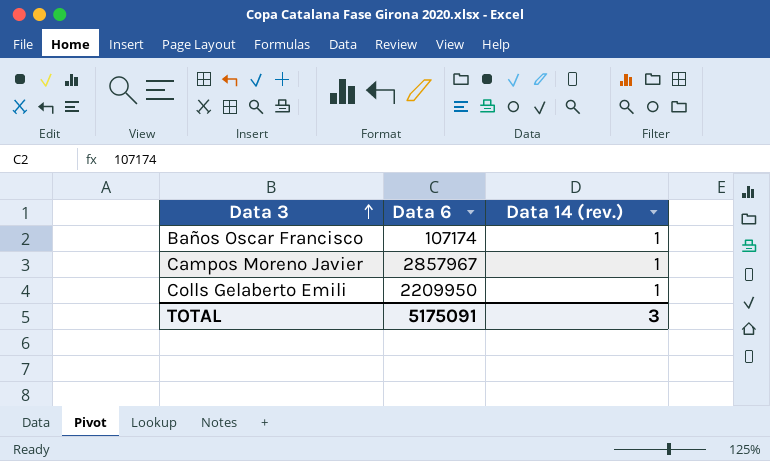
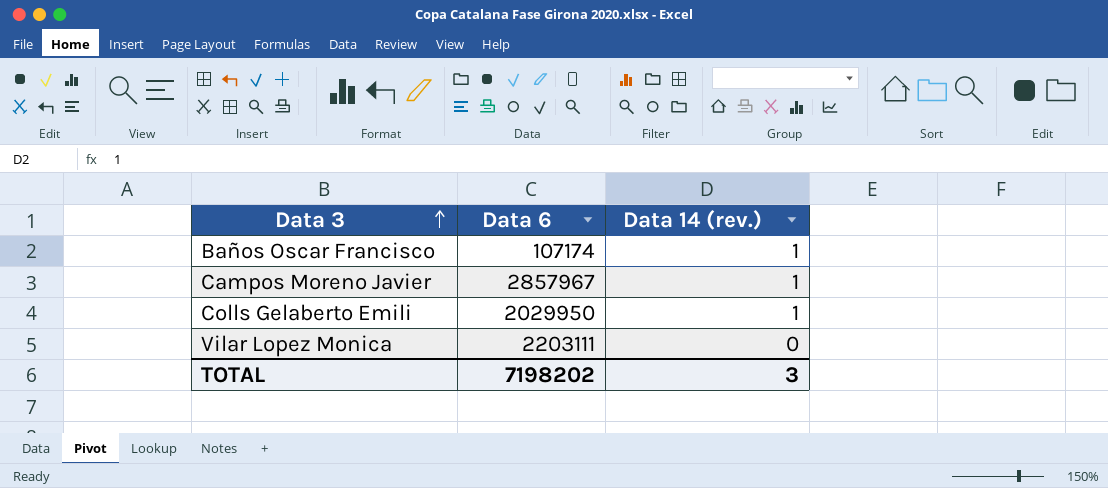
Colls Gelaberto Emili | Data 6: 2209950 -> 2029950
row Vilar Lopez Monica: none -> 2203111 | 0
TOTAL | Data 6: 5175091 -> 7198202

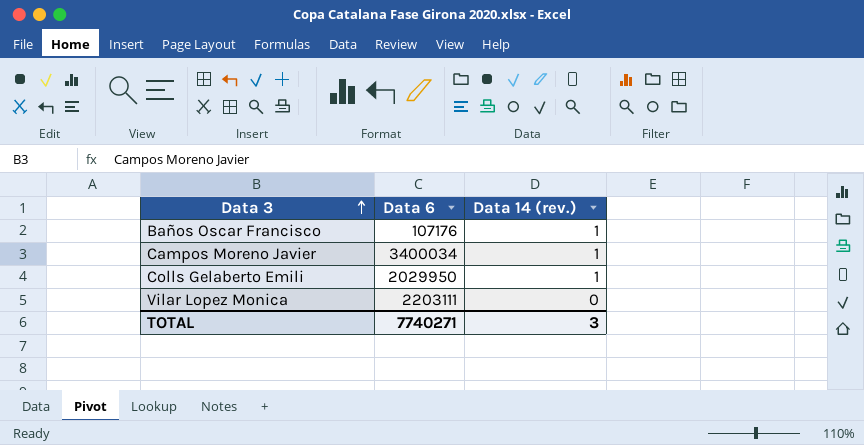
Baños Oscar Francisco | Data 6: 107174 -> 107176
Campos Moreno Javier | Data 6: 2857967 -> 3400034
TOTAL | Data 6: 7198202 -> 7740271

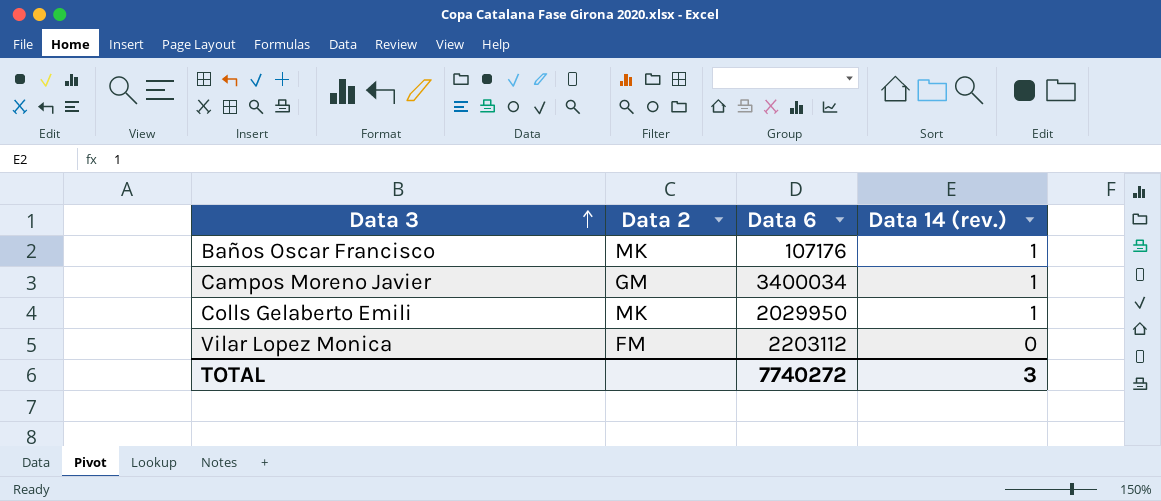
column Data 2 | position: none -> 2
Vilar Lopez Monica | Data 6: 2203111 -> 2203112
TOTAL | Data 6: 7740271 -> 7740272

